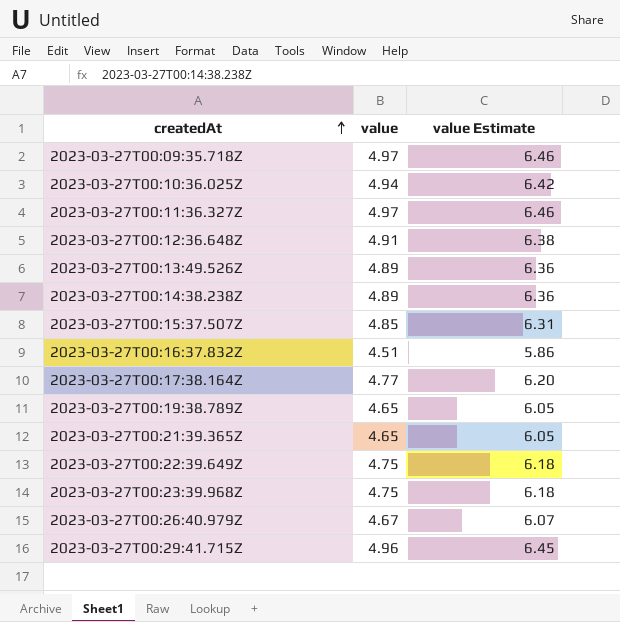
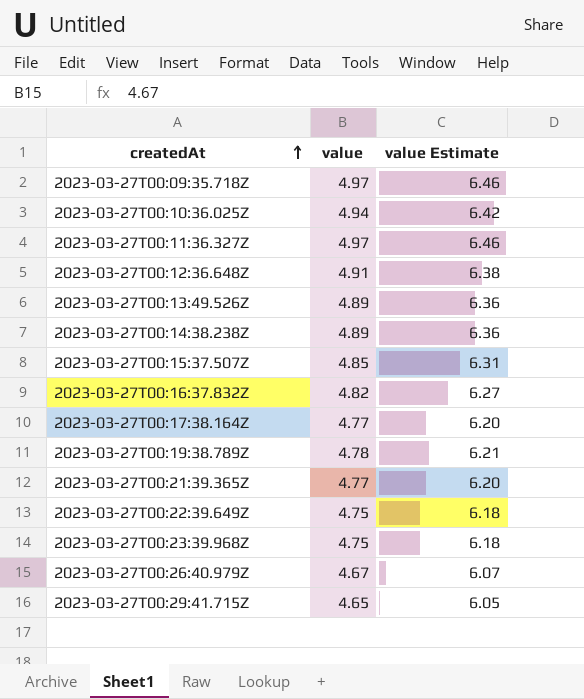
2023-03-27T00:16:37.832Z | value: 4.51 -> 4.82
2023-03-27T00:16:37.832Z | value Estimate: 5.86 -> 6.27
2023-03-27T00:19:38.789Z | value: 4.65 -> 4.78
2023-03-27T00:19:38.789Z | value Estimate: 6.05 -> 6.21
2023-03-27T00:21:39.365Z | value: 4.65 -> 4.77
2023-03-27T00:21:39.365Z | value Estimate: 6.05 -> 6.20
2023-03-27T00:29:41.715Z | value: 4.96 -> 4.65
2023-03-27T00:29:41.715Z | value Estimate: 6.45 -> 6.05

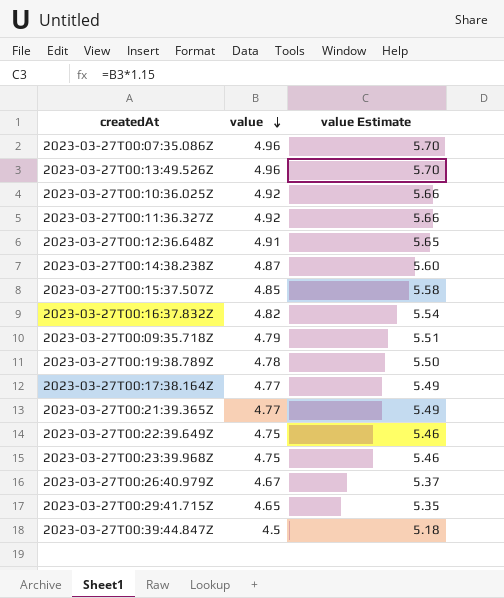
row order: createdAt ascending -> value descending
column value Estimate | formula: [value] * 1.3 -> [value] * 1.15
row 2023-03-27T00:07:35.086Z: none -> 4.96 | 5.70
2023-03-27T00:13:49.526Z | value: 4.89 -> 4.96
2023-03-27T00:10:36.025Z | value: 4.94 -> 4.92
2023-03-27T00:11:36.327Z | value: 4.97 -> 4.92
2023-03-27T00:14:38.238Z | value: 4.89 -> 4.87
2023-03-27T00:09:35.718Z | value: 4.97 -> 4.79
row 2023-03-27T00:39:44.847Z: none -> 4.5 | 5.18

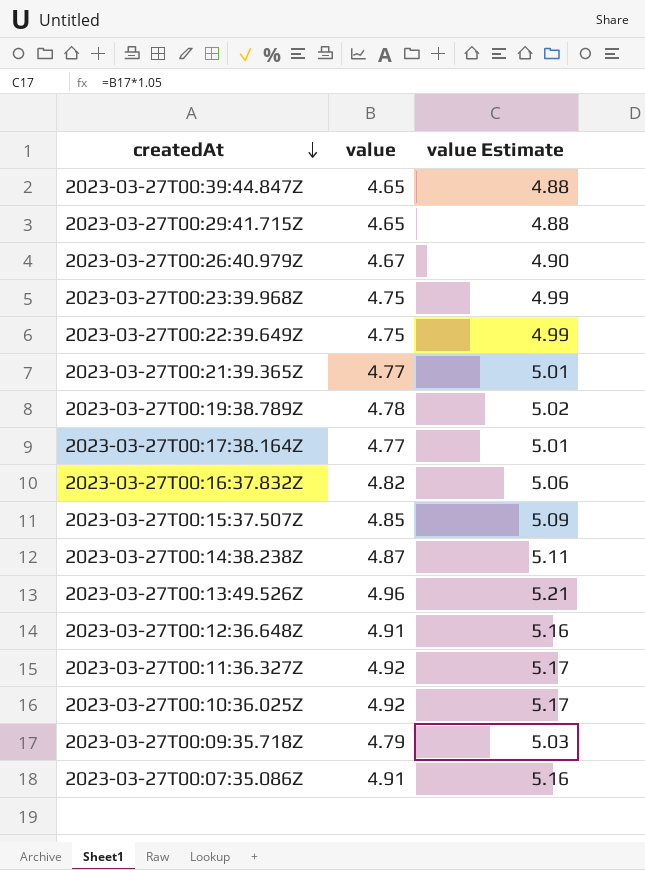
row order: value descending -> createdAt descending
column value Estimate | formula: [value] * 1.15 -> [value] * 1.05
2023-03-27T00:39:44.847Z | value: 4.5 -> 4.65
2023-03-27T00:07:35.086Z | value: 4.96 -> 4.91

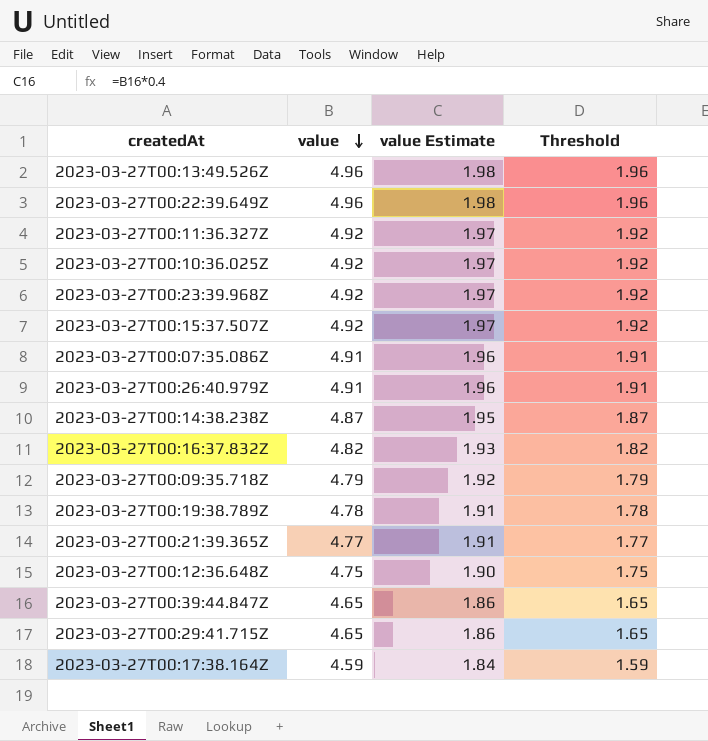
row order: createdAt descending -> value descending
column value Estimate | formula: [value] * 1.05 -> [value] * 0.4
column Threshold | formula: none -> [value] - 3
2023-03-27T00:22:39.649Z | value: 4.75 -> 4.96
2023-03-27T00:23:39.968Z | value: 4.75 -> 4.92
2023-03-27T00:15:37.507Z | value: 4.85 -> 4.92
2023-03-27T00:26:40.979Z | value: 4.67 -> 4.91
2023-03-27T00:12:36.648Z | value: 4.91 -> 4.75
2023-03-27T00:17:38.164Z | value: 4.77 -> 4.59

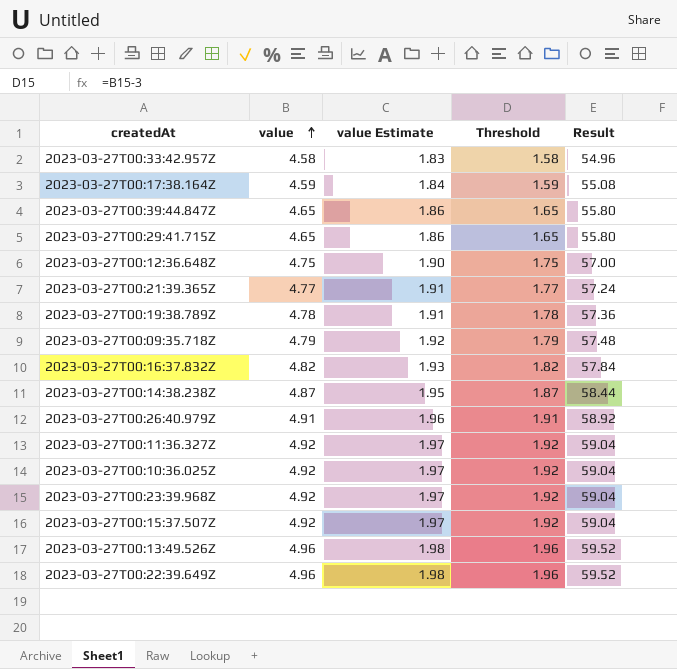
row order: value descending -> value ascending
column Result | formula: none -> [value] * 12
row 2023-03-27T00:07:35.086Z: 4.91 | 1.96 | 1.91 -> none
row 2023-03-27T00:33:42.957Z: none -> 4.58 | 1.83 | 1.58 | 54.96

